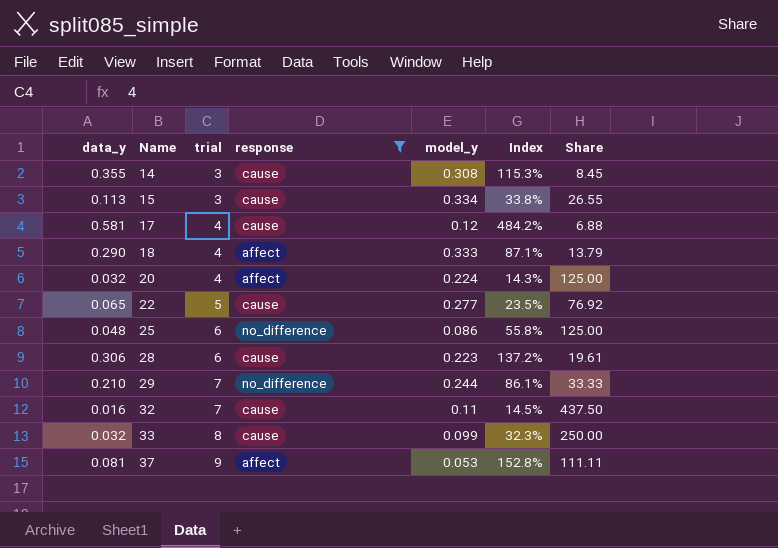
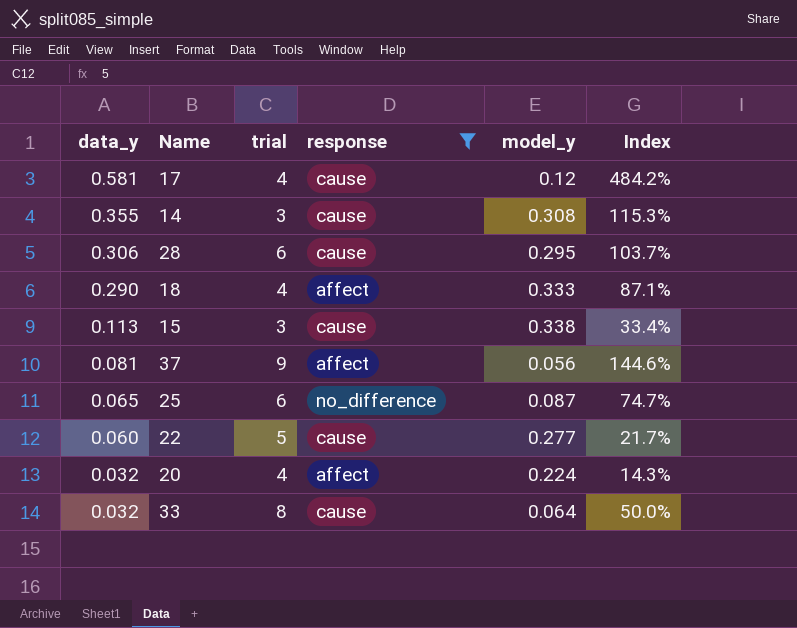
row order: Name ascending -> data_y descending
column Share | formula: [trial] / [data_y] -> none
row 29: 0.210 | 7 | no_difference | 0.244 | 86.1% | 33.33 -> none
row 32: 0.016 | 7 | cause | 0.11 | 14.5% | 437.50 -> none
28 | model_y: 0.223 -> 0.295
28 | Index: 137.2% -> 103.7%
15 | model_y: 0.334 -> 0.338
15 | Index: 33.8% -> 33.4%
37 | model_y: 0.053 -> 0.056
37 | Index: 152.8% -> 144.6%
25 | data_y: 0.048 -> 0.065
25 | model_y: 0.086 -> 0.087
25 | Index: 55.8% -> 74.7%
22 | data_y: 0.065 -> 0.060
22 | Index: 23.5% -> 21.7%
33 | model_y: 0.099 -> 0.064
33 | Index: 32.3% -> 50.0%

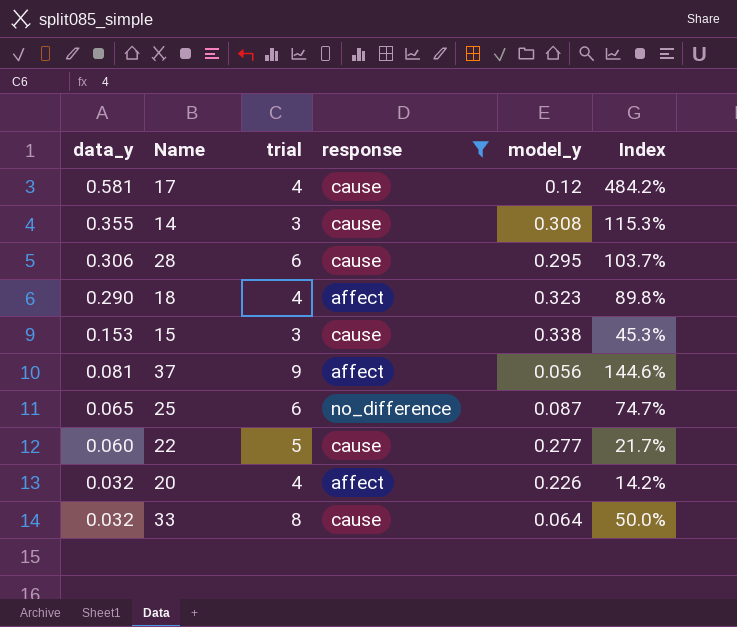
18 | model_y: 0.333 -> 0.323
18 | Index: 87.1% -> 89.8%
15 | data_y: 0.113 -> 0.153
15 | Index: 33.4% -> 45.3%
20 | model_y: 0.224 -> 0.226
20 | Index: 14.3% -> 14.2%

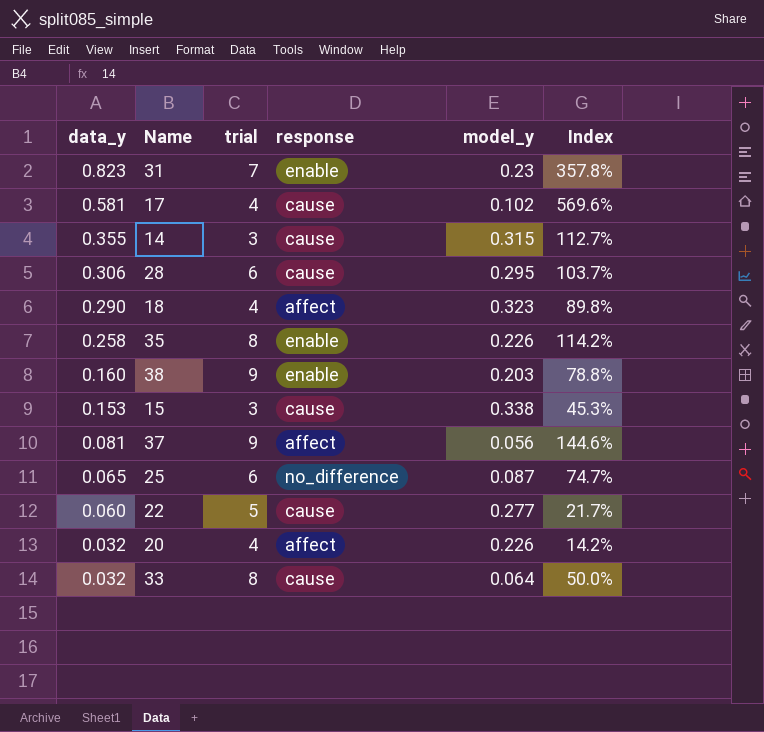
filter: response != enable -> none
17 | model_y: 0.12 -> 0.102
17 | Index: 484.2% -> 569.6%
14 | model_y: 0.308 -> 0.315
14 | Index: 115.3% -> 112.7%

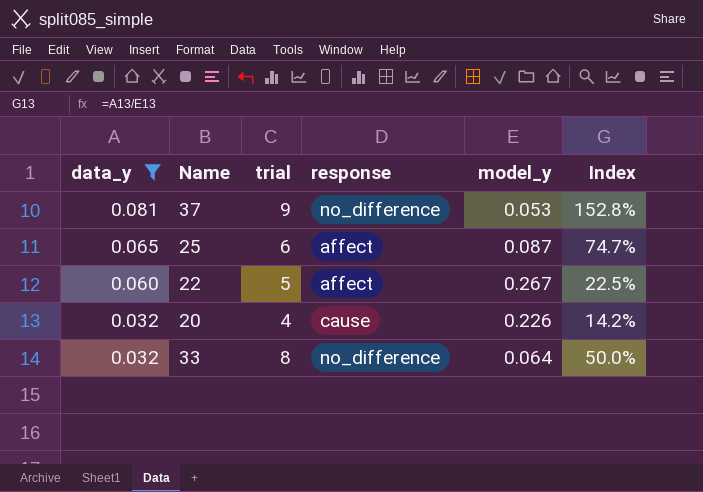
filter: none -> data_y <= 0.081
37 | response: affect -> no_difference
37 | model_y: 0.056 -> 0.053
37 | Index: 144.6% -> 152.8%
25 | response: no_difference -> affect
22 | response: cause -> affect
22 | model_y: 0.277 -> 0.267
22 | Index: 21.7% -> 22.5%
20 | response: affect -> cause
33 | response: cause -> no_difference

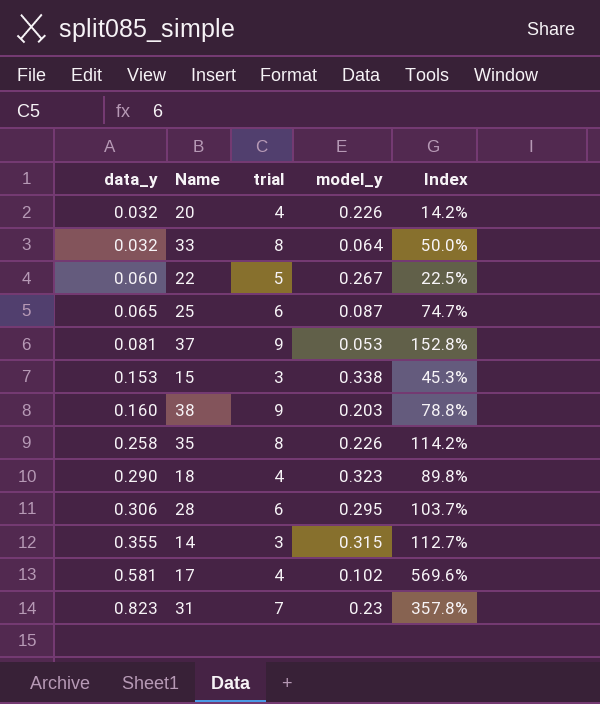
filter: data_y <= 0.081 -> none
row order: data_y descending -> data_y ascending
column response | position: 4 -> none

